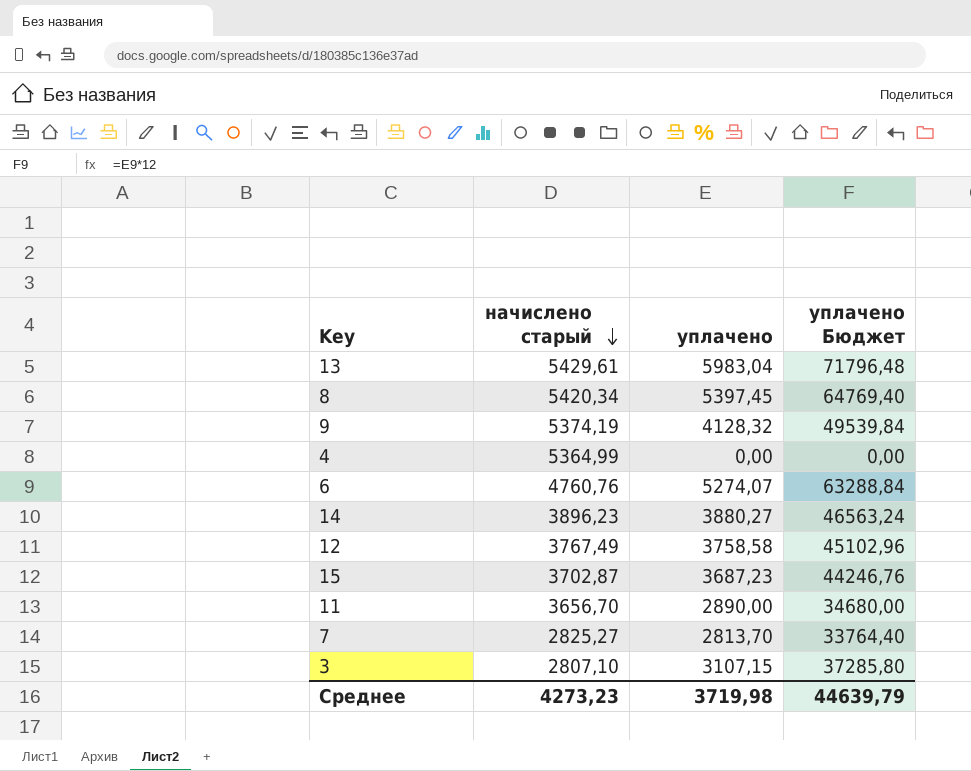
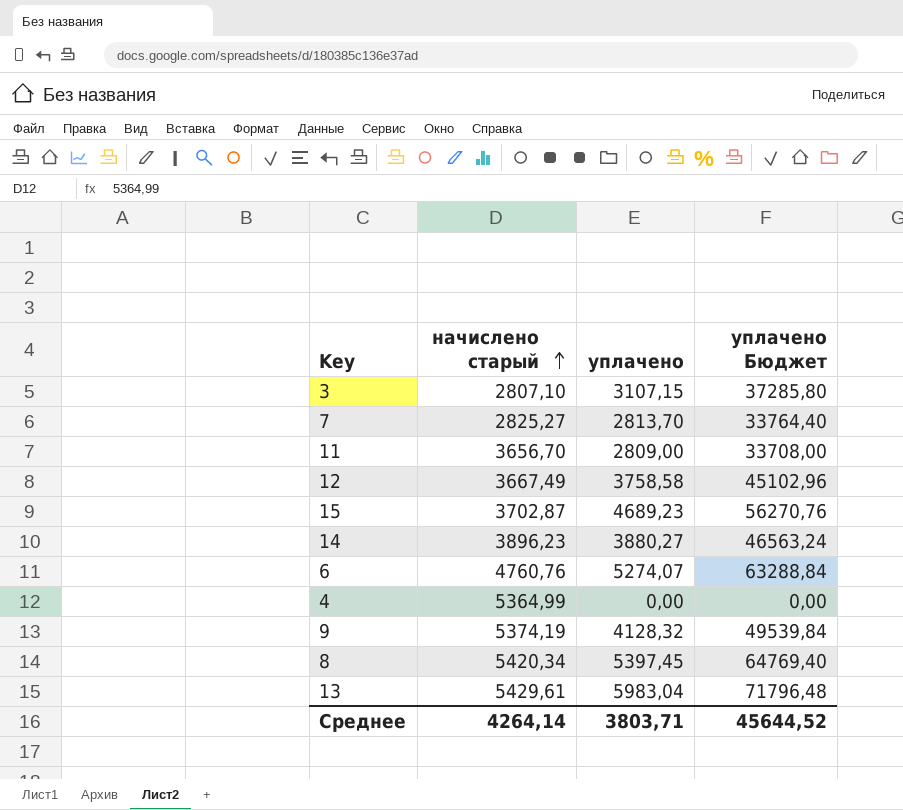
row order: начислено старый descending -> начислено старый ascending
11 | уплачено: 2890,00 -> 2809,00
11 | уплачено Бюджет: 34680,00 -> 33708,00
12 | начислено старый: 3767,49 -> 3667,49
15 | уплачено: 3687,23 -> 4689,23
15 | уплачено Бюджет: 44246,76 -> 56270,76
Среднее | начислено старый: 4273,23 -> 4264,14
Среднее | уплачено: 3719,98 -> 3803,71
Среднее | уплачено Бюджет: 44639,79 -> 45644,52

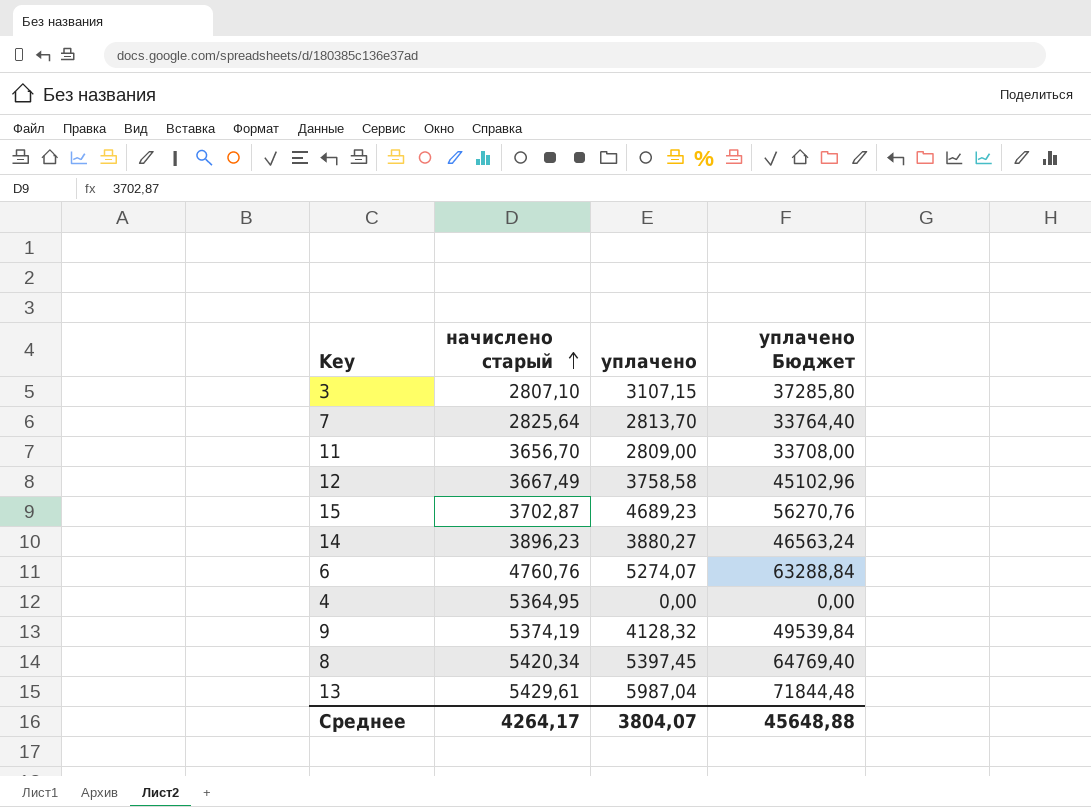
7 | начислено старый: 2825,27 -> 2825,64
4 | начислено старый: 5364,99 -> 5364,95
13 | уплачено: 5983,04 -> 5987,04
13 | уплачено Бюджет: 71796,48 -> 71844,48
Среднее | начислено старый: 4264,14 -> 4264,17
Среднее | уплачено: 3803,71 -> 3804,07
Среднее | уплачено Бюджет: 45644,52 -> 45648,88

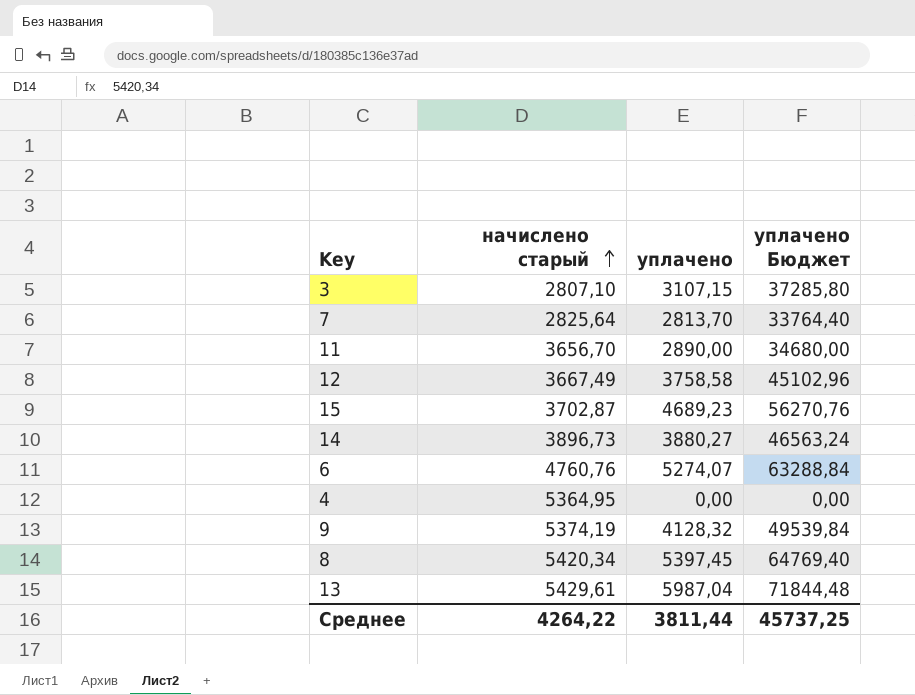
11 | уплачено: 2809,00 -> 2890,00
11 | уплачено Бюджет: 33708,00 -> 34680,00
14 | начислено старый: 3896,23 -> 3896,73
Среднее | начислено старый: 4264,17 -> 4264,22
Среднее | уплачено: 3804,07 -> 3811,44
Среднее | уплачено Бюджет: 45648,88 -> 45737,25

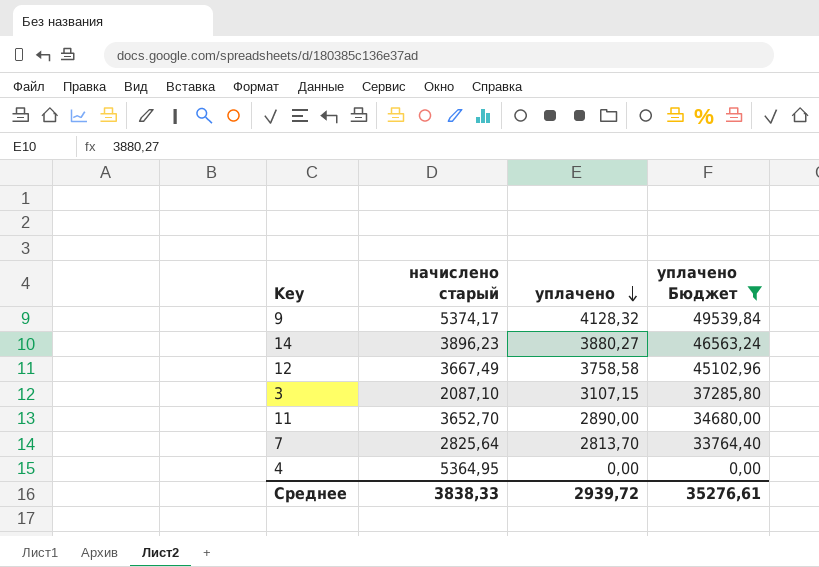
filter: none -> уплачено Бюджет <= 49539,84
row order: начислено старый ascending -> уплачено descending
9 | начислено старый: 5374,19 -> 5374,17
14 | начислено старый: 3896,73 -> 3896,23
3 | начислено старый: 2807,10 -> 2087,10
11 | начислено старый: 3656,70 -> 3652,70
Среднее | начислено старый: 4264,22 -> 3838,33
Среднее | уплачено: 3811,44 -> 2939,72
Среднее | уплачено Бюджет: 45737,25 -> 35276,61

